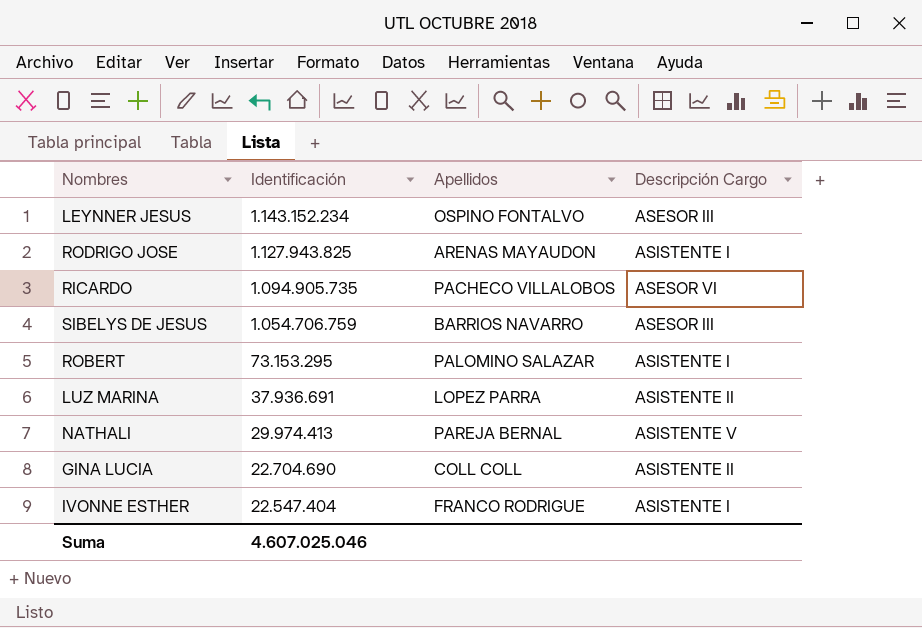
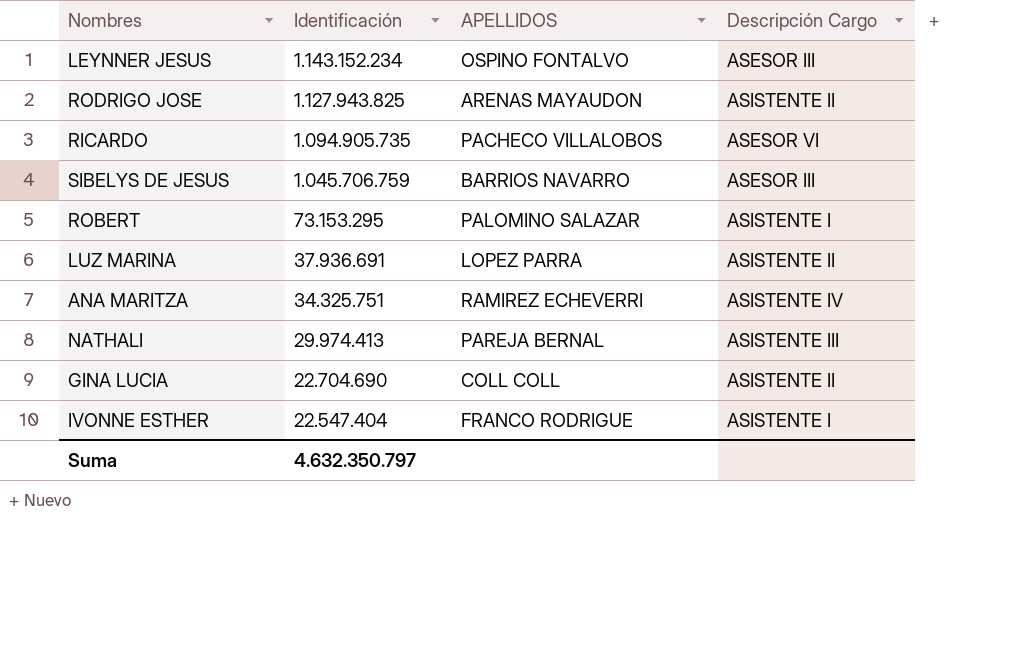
column name: Apellidos -> APELLIDOS
RODRIGO JOSE | Descripción Cargo: ASISTENTE I -> ASISTENTE II
SIBELYS DE JESUS | Identificación: 1.054.706.759 -> 1.045.706.759
row ANA MARITZA: none -> 34.325.751 | RAMIREZ ECHEVERRI | ASISTENTE IV
NATHALI | Descripción Cargo: ASISTENTE V -> ASISTENTE III
Suma | Identificación: 4.607.025.046 -> 4.632.350.797

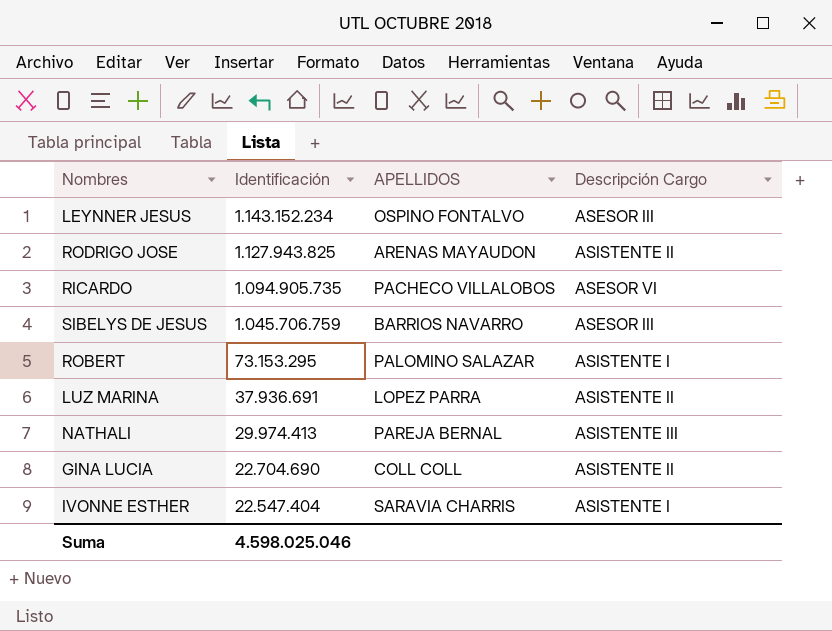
row ANA MARITZA: 34.325.751 | RAMIREZ ECHEVERRI | ASISTENTE IV -> none
IVONNE ESTHER | APELLIDOS: FRANCO RODRIGUE -> SARAVIA CHARRIS
Suma | Identificación: 4.632.350.797 -> 4.598.025.046

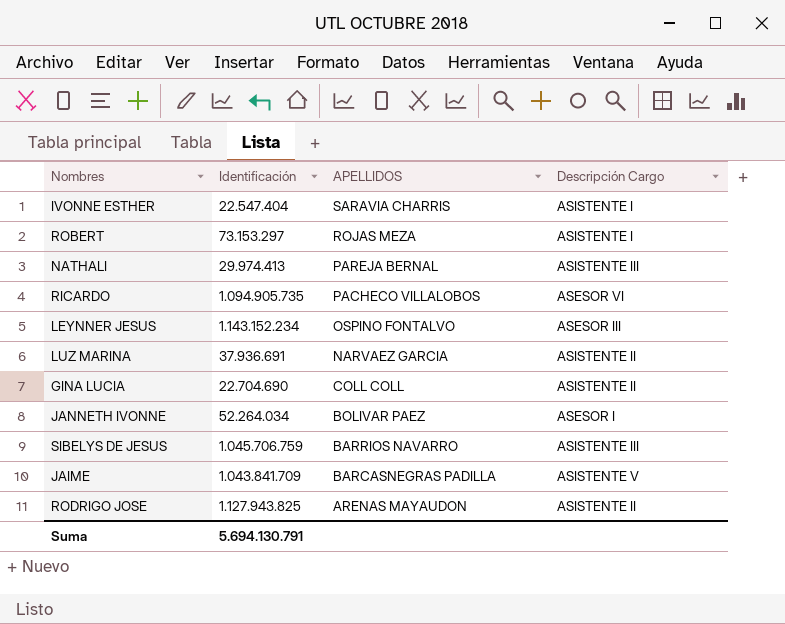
row order: Identificación descending -> APELLIDOS descending
ROBERT | Identificación: 73.153.295 -> 73.153.297
ROBERT | APELLIDOS: PALOMINO SALAZAR -> ROJAS MEZA
LUZ MARINA | APELLIDOS: LOPEZ PARRA -> NARVAEZ GARCIA
row JANNETH IVONNE: none -> 52.264.034 | BOLIVAR PAEZ | ASESOR I
SIBELYS DE JESUS | Descripción Cargo: ASESOR III -> ASISTENTE III
row JAIME: none -> 1.043.841.709 | BARCASNEGRAS PADILLA | ASISTENTE V
Suma | Identificación: 4.598.025.046 -> 5.694.130.791

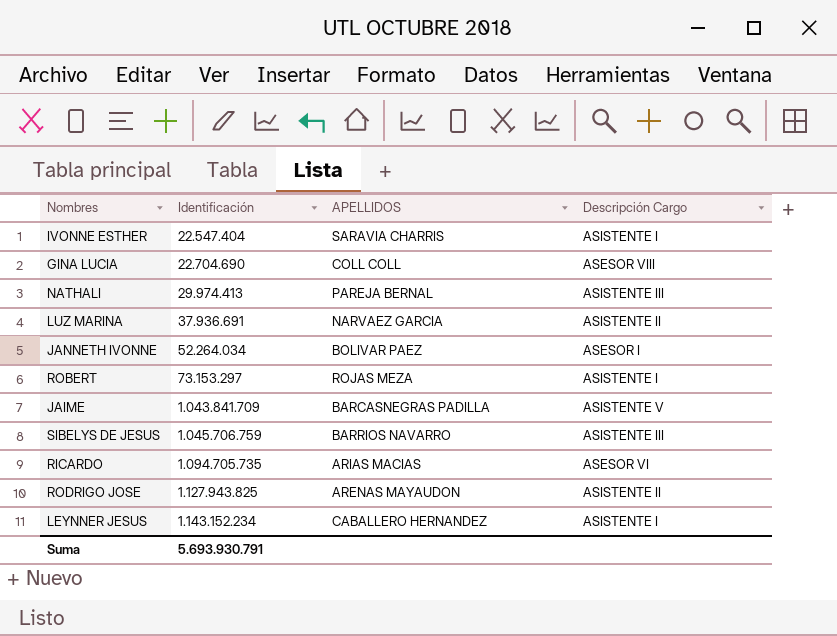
row order: APELLIDOS descending -> Identificación ascending
GINA LUCIA | Descripción Cargo: ASISTENTE II -> ASESOR VIII
RICARDO | Identificación: 1.094.905.735 -> 1.094.705.735
RICARDO | APELLIDOS: PACHECO VILLALOBOS -> ARIAS MACIAS
LEYNNER JESUS | APELLIDOS: OSPINO FONTALVO -> CABALLERO HERNANDEZ
LEYNNER JESUS | Descripción Cargo: ASESOR III -> ASISTENTE I
Suma | Identificación: 5.694.130.791 -> 5.693.930.791

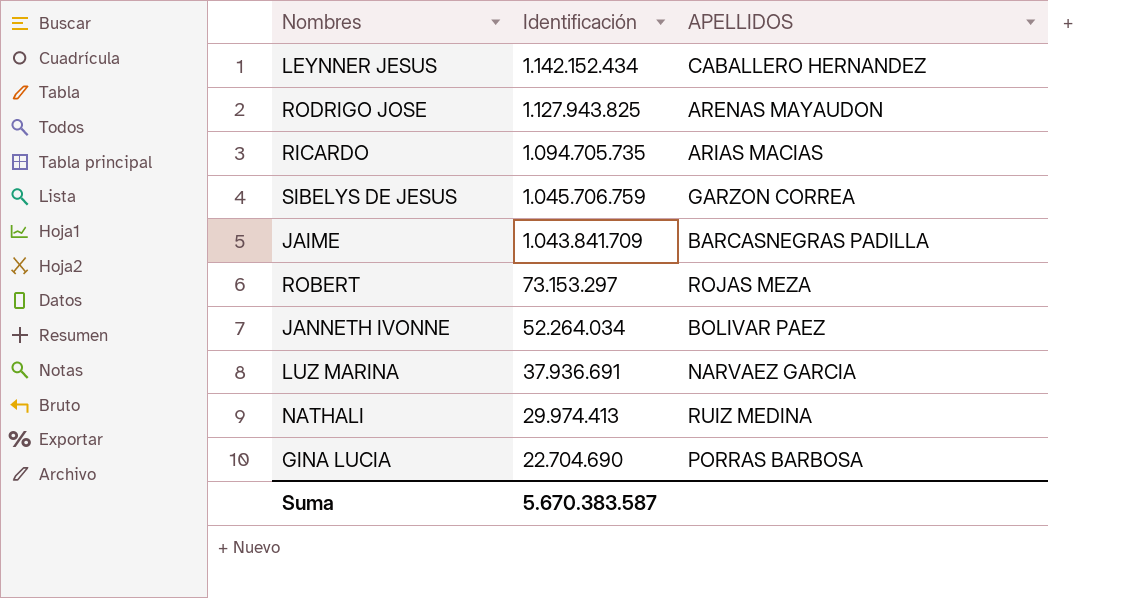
row order: Identificación ascending -> Identificación descending
column Descripción Cargo | position: 4 -> none
row IVONNE ESTHER: 22.547.404 | SARAVIA CHARRIS | ASISTENTE I -> none
LEYNNER JESUS | Identificación: 1.143.152.234 -> 1.142.152.434
SIBELYS DE JESUS | APELLIDOS: BARRIOS NAVARRO -> GARZON CORREA
NATHALI | APELLIDOS: PAREJA BERNAL -> RUIZ MEDINA
GINA LUCIA | APELLIDOS: COLL COLL -> PORRAS BARBOSA
Suma | Identificación: 5.693.930.791 -> 5.670.383.587

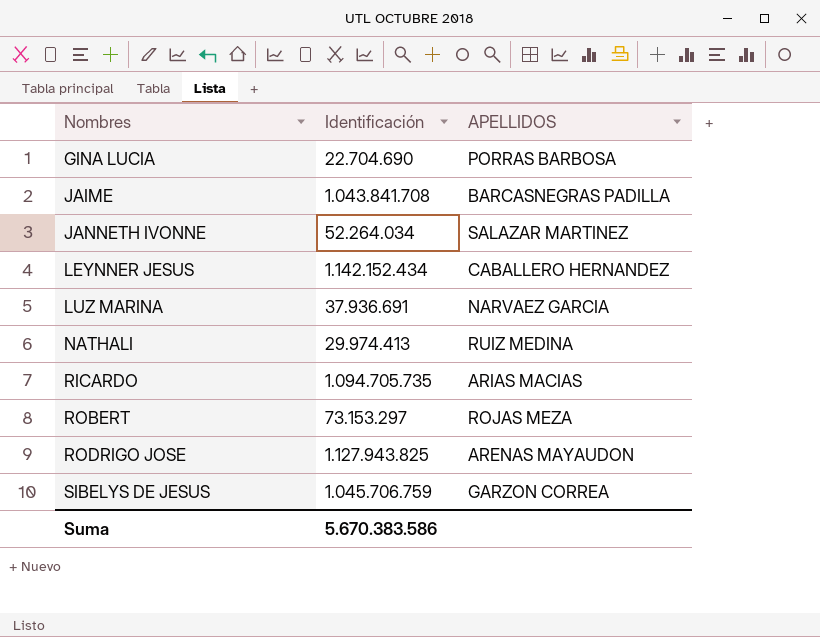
row order: Identificación descending -> Nombres ascending
JAIME | Identificación: 1.043.841.709 -> 1.043.841.708
JANNETH IVONNE | APELLIDOS: BOLIVAR PAEZ -> SALAZAR MARTINEZ
Suma | Identificación: 5.670.383.587 -> 5.670.383.586

